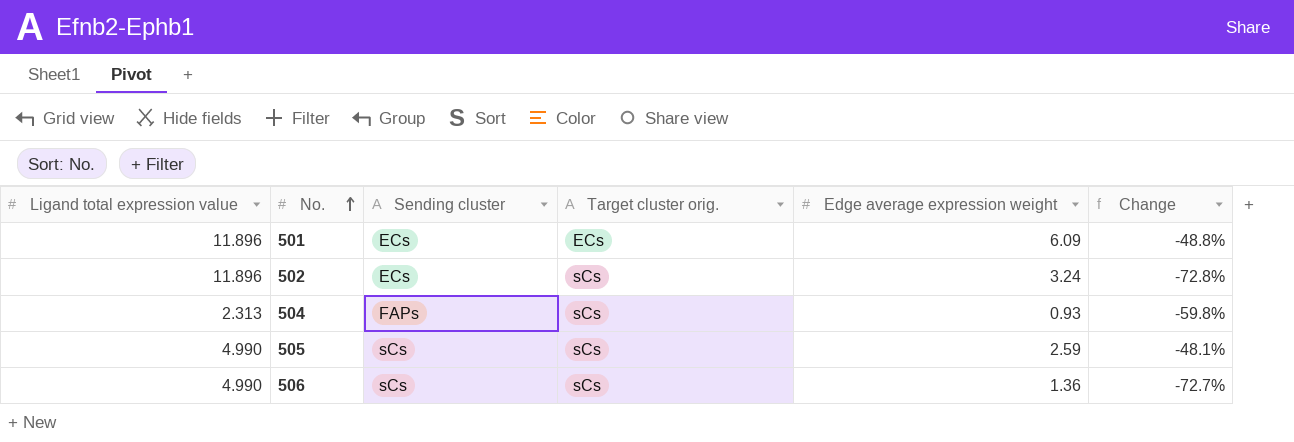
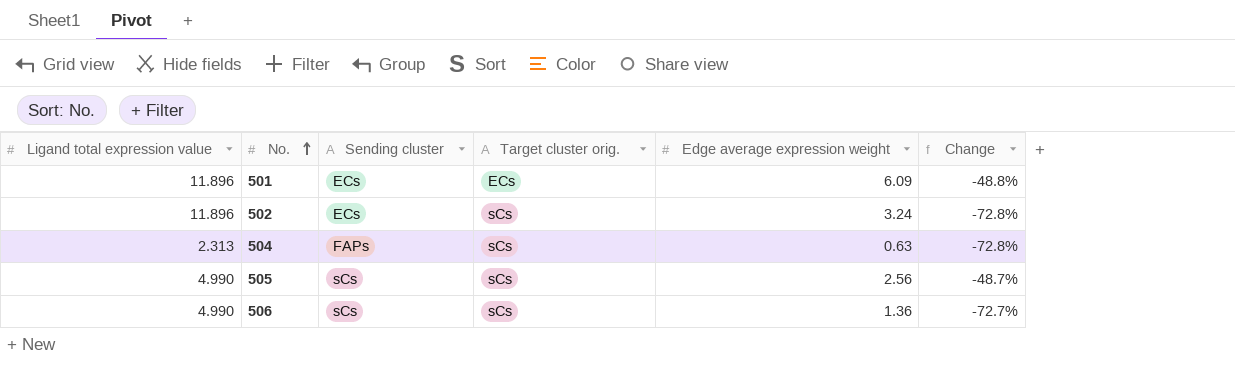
504 | Edge average expression weight: 0.93 -> 0.63
504 | Change: -59.8% -> -72.8%
505 | Edge average expression weight: 2.59 -> 2.56
505 | Change: -48.1% -> -48.7%

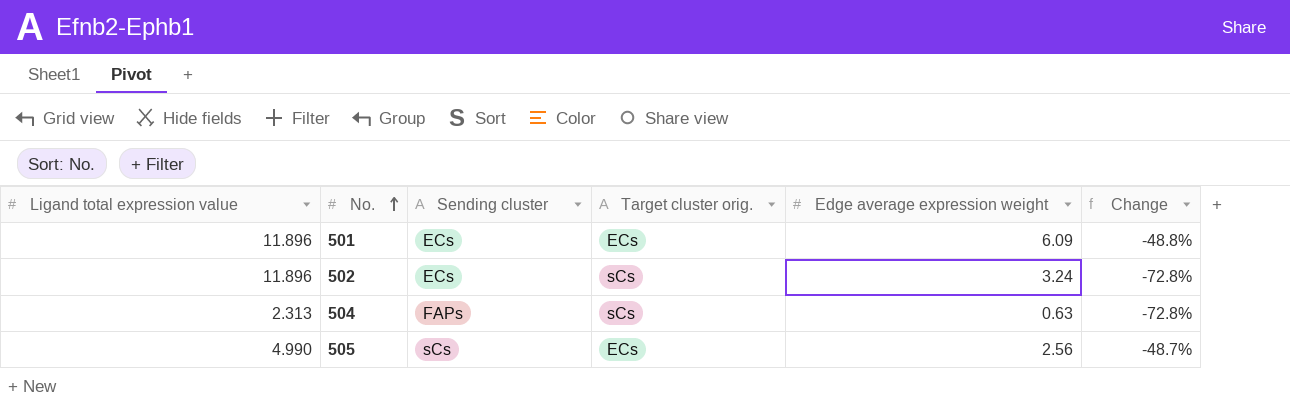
row 506: 4.990 | sCs | sCs | 1.36 | -72.7% -> none
505 | Target cluster orig.: sCs -> ECs

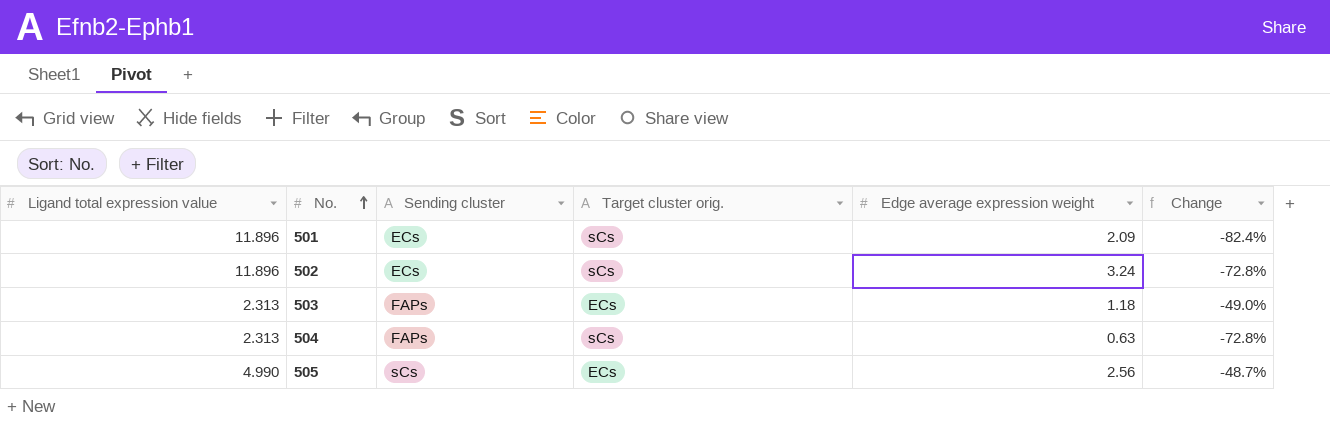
501 | Target cluster orig.: ECs -> sCs
501 | Edge average expression weight: 6.09 -> 2.09
501 | Change: -48.8% -> -82.4%
row 503: none -> 2.313 | FAPs | ECs | 1.18 | -49.0%

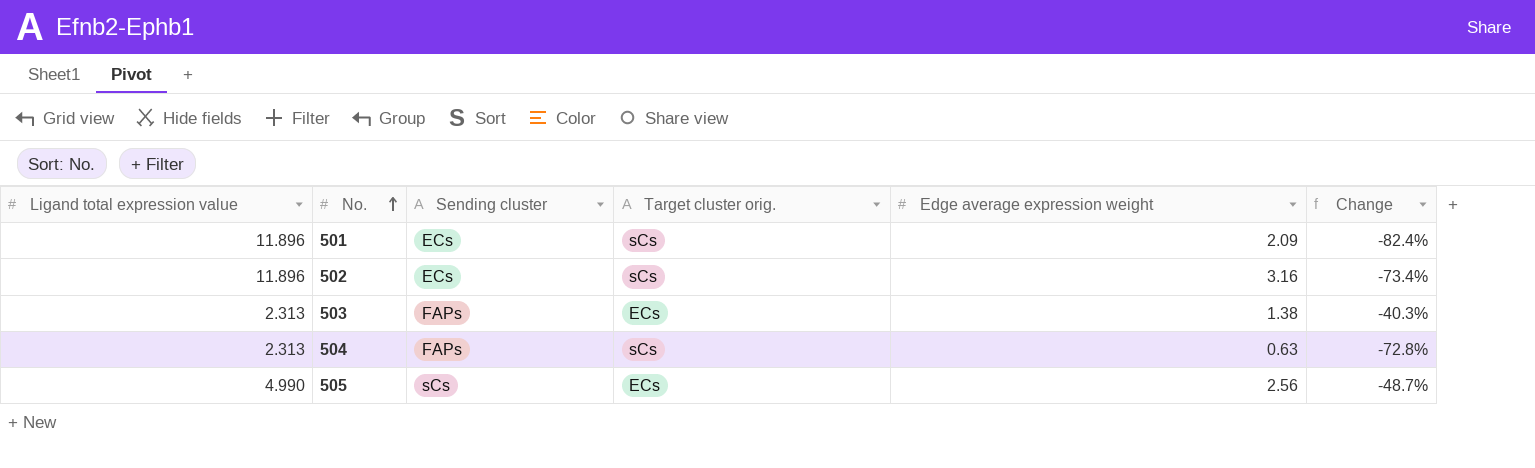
502 | Edge average expression weight: 3.24 -> 3.16
502 | Change: -72.8% -> -73.4%
503 | Edge average expression weight: 1.18 -> 1.38
503 | Change: -49.0% -> -40.3%

